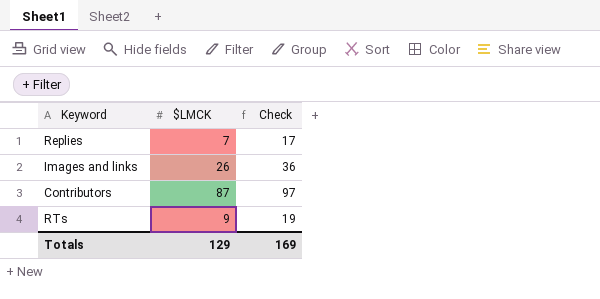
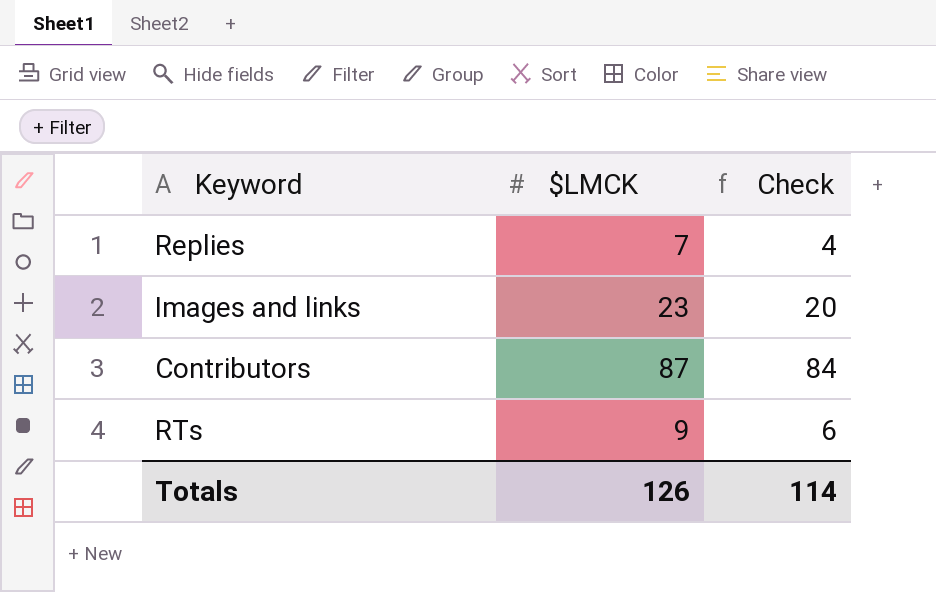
column Check | formula: [$LMCK] + 10 -> [$LMCK] - 3
Images and links | $LMCK: 26 -> 23
Totals | $LMCK: 129 -> 126
Totals | Check: 169 -> 114

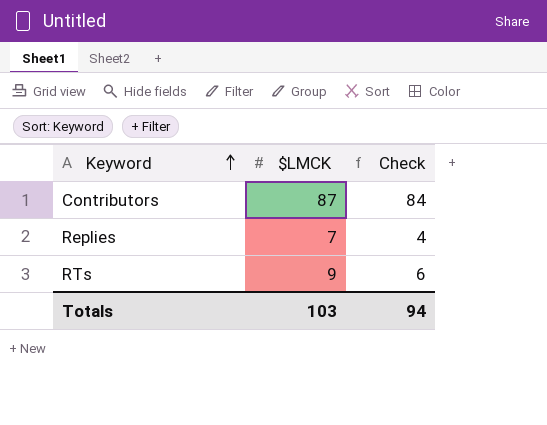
row order: none -> Keyword ascending
row Images and links: 23 | 20 -> none
Totals | $LMCK: 126 -> 103
Totals | Check: 114 -> 94

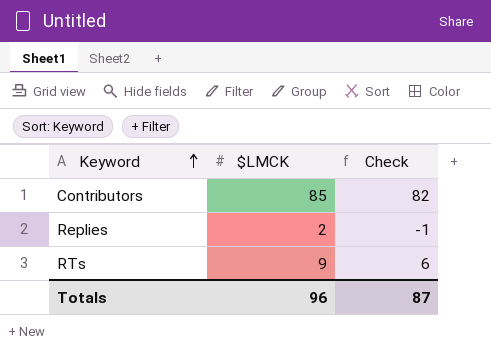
Contributors | $LMCK: 87 -> 85
Contributors | Check: 84 -> 82
Replies | $LMCK: 7 -> 2
Replies | Check: 4 -> -1
Totals | $LMCK: 103 -> 96
Totals | Check: 94 -> 87

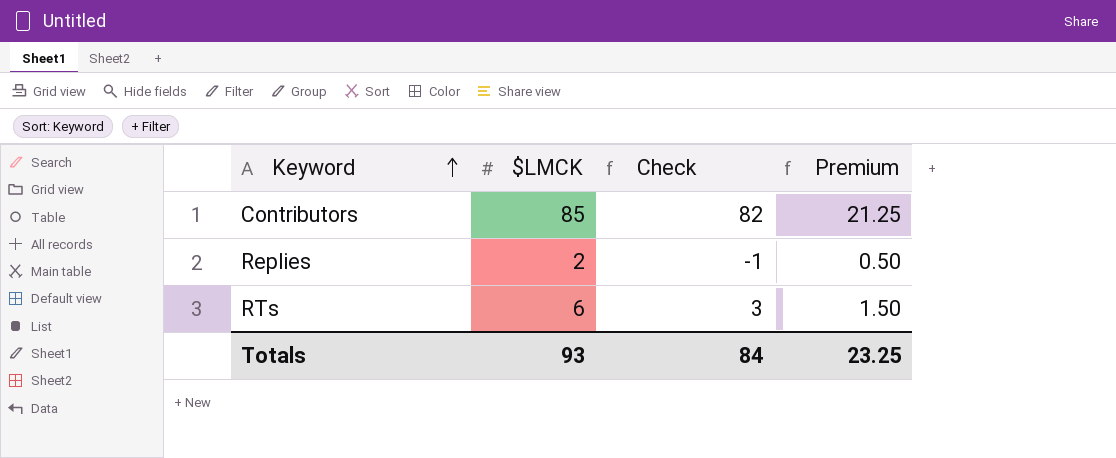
column Premium | formula: none -> [$LMCK] * 0.25
RTs | $LMCK: 9 -> 6
RTs | Check: 6 -> 3
Totals | $LMCK: 96 -> 93
Totals | Check: 87 -> 84

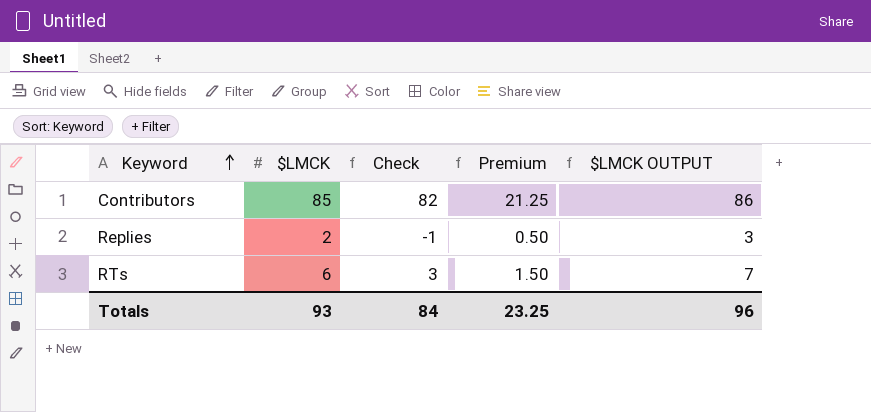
column $LMCK OUTPUT | formula: none -> [$LMCK] + 1

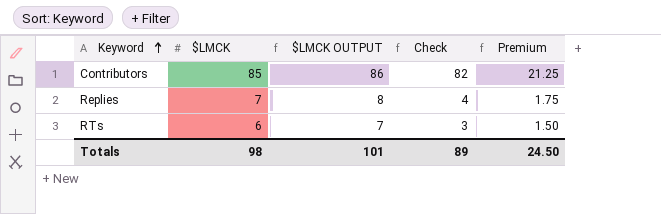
column $LMCK OUTPUT | position: 5 -> 3
Replies | $LMCK: 2 -> 7
Replies | $LMCK OUTPUT: 3 -> 8
Replies | Check: -1 -> 4
Replies | Premium: 0.50 -> 1.75
Totals | $LMCK: 93 -> 98
Totals | $LMCK OUTPUT: 96 -> 101
Totals | Check: 84 -> 89
Totals | Premium: 23.25 -> 24.50

